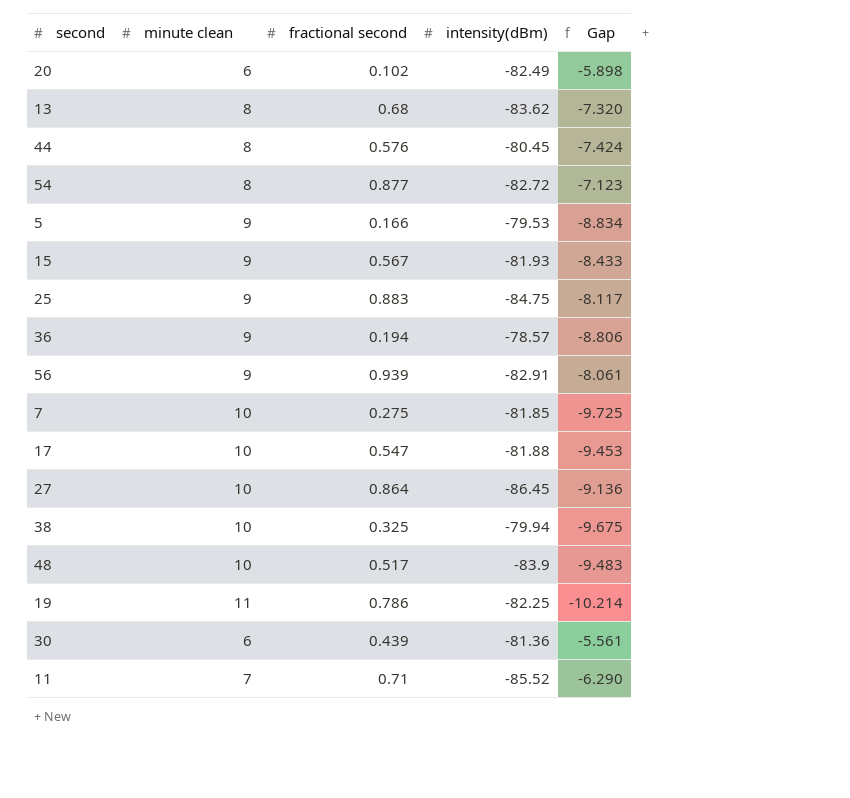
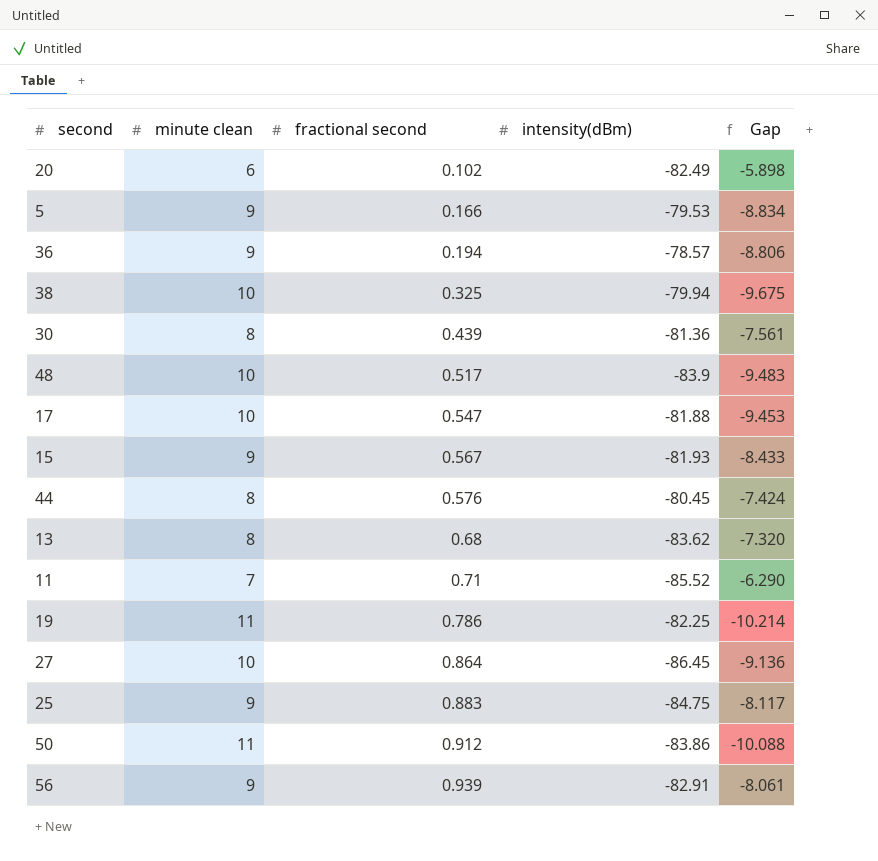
row order: none -> fractional second ascending
row 54: 8 | 0.877 | -82.72 | -7.123 -> none
row 7: 10 | 0.275 | -81.85 | -9.725 -> none
30 | minute clean: 6 -> 8
30 | Gap: -5.561 -> -7.561
row 50: none -> 11 | 0.912 | -83.86 | -10.088

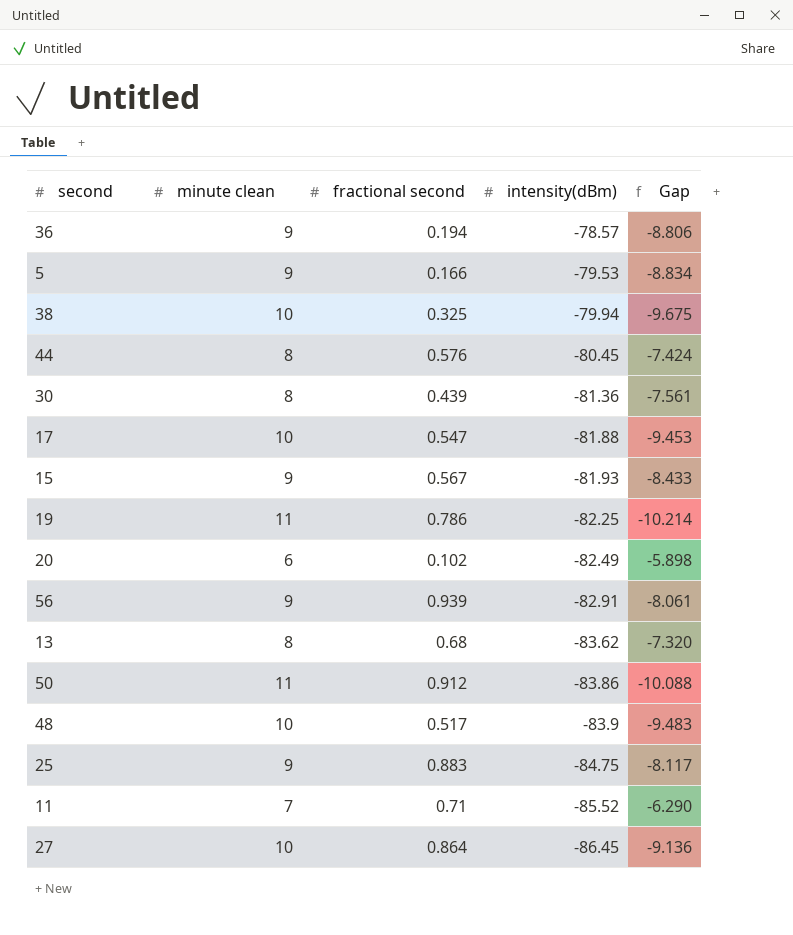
row order: fractional second ascending -> intensity(dBm) descending

